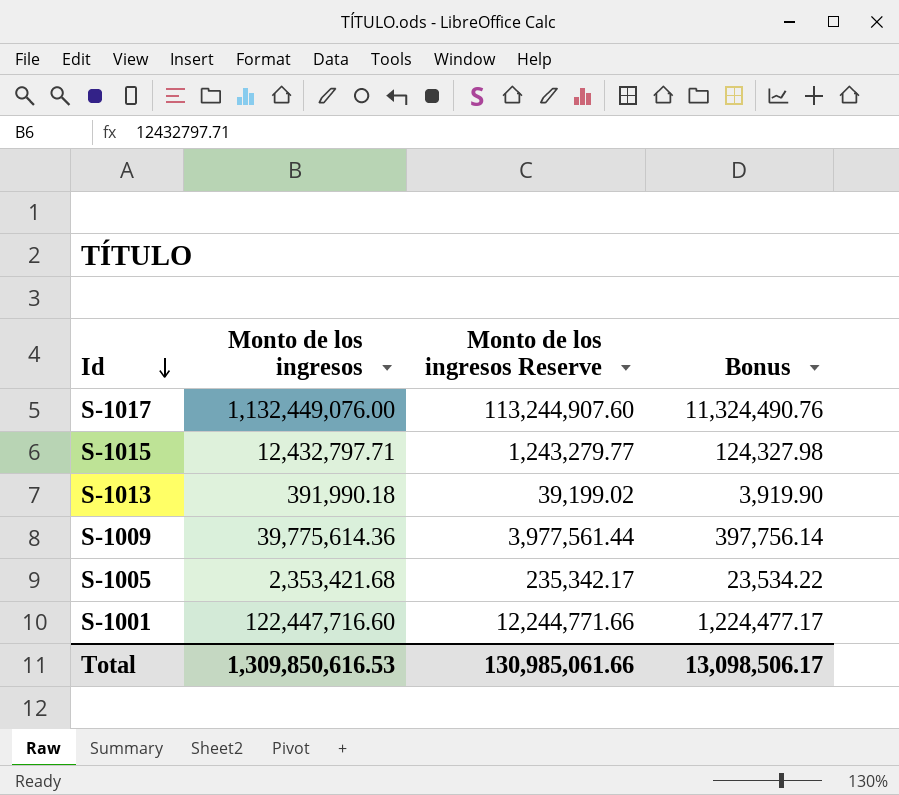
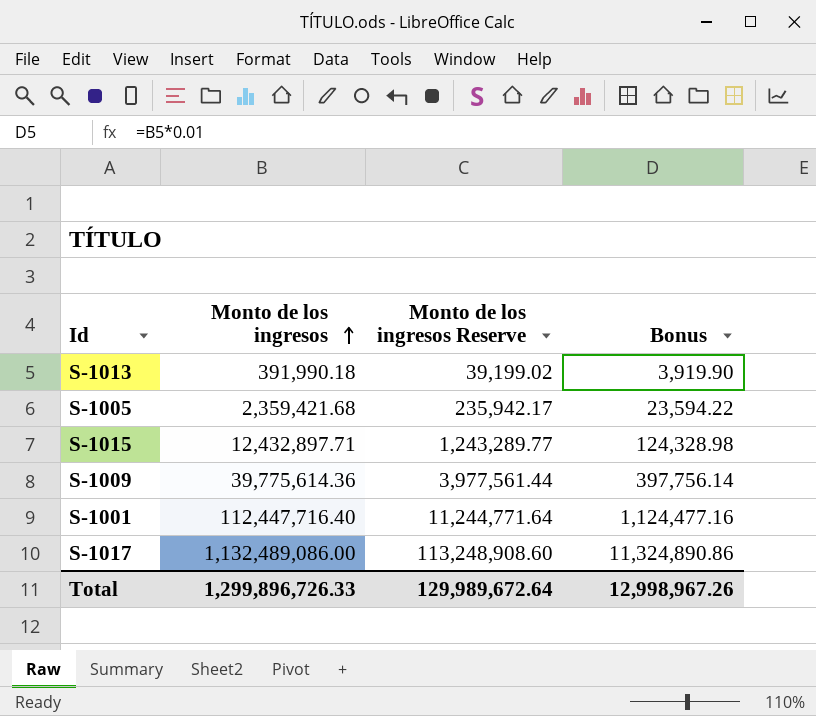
row order: Id descending -> Monto de los ingresos ascending
S-1005 | Monto de los ingresos: 2,353,421.68 -> 2,359,421.68
S-1005 | Monto de los ingresos Reserve: 235,342.17 -> 235,942.17
S-1005 | Bonus: 23,534.22 -> 23,594.22
S-1015 | Monto de los ingresos: 12,432,797.71 -> 12,432,897.71
S-1015 | Monto de los ingresos Reserve: 1,243,279.77 -> 1,243,289.77
S-1015 | Bonus: 124,327.98 -> 124,328.98
S-1001 | Monto de los ingresos: 122,447,716.60 -> 112,447,716.40
S-1001 | Monto de los ingresos Reserve: 12,244,771.66 -> 11,244,771.64
S-1001 | Bonus: 1,224,477.17 -> 1,124,477.16
S-1017 | Monto de los ingresos: 1,132,449,076.00 -> 1,132,489,086.00
S-1017 | Monto de los ingresos Reserve: 113,244,907.60 -> 113,248,908.60
S-1017 | Bonus: 11,324,490.76 -> 11,324,890.86
Total | Monto de los ingresos: 1,309,850,616.53 -> 1,299,896,726.33
Total | Monto de los ingresos Reserve: 130,985,061.66 -> 129,989,672.64
Total | Bonus: 13,098,506.17 -> 12,998,967.26

